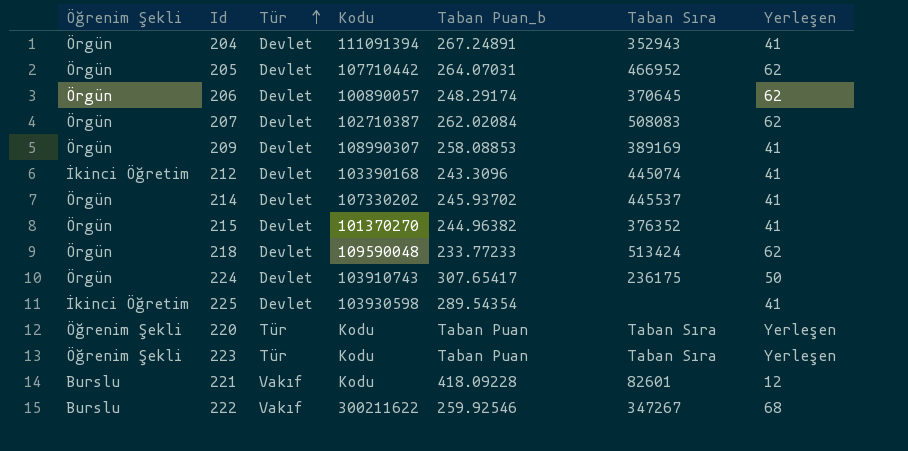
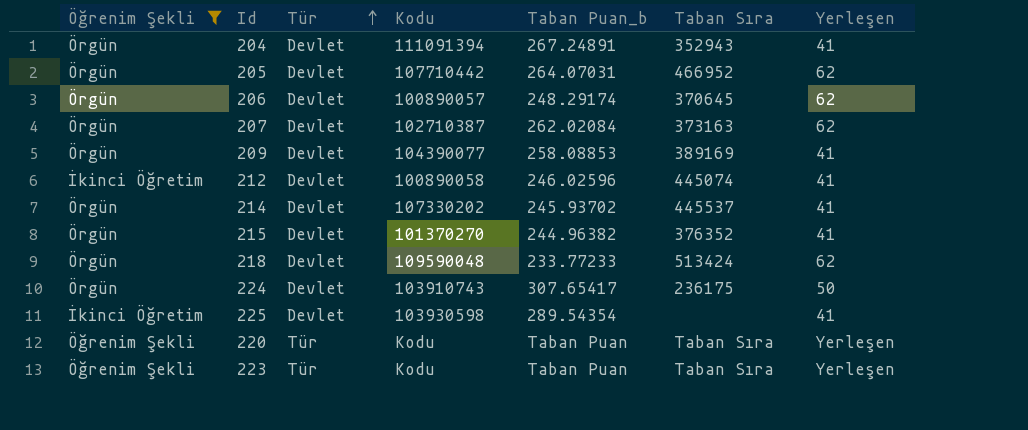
filter: none -> Öğrenim Şekli != Burslu
207 | Taban Sıra: 508083 -> 373163
209 | Kodu: 108990307 -> 104390077
212 | Kodu: 103390168 -> 100890058
212 | Taban Puan_b: 243.3096 -> 246.02596

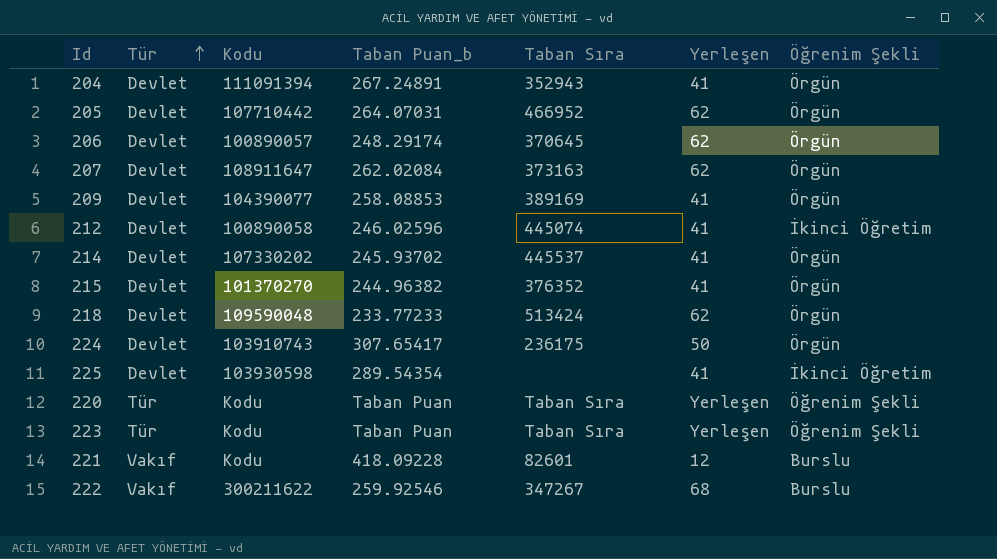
filter: Öğrenim Şekli != Burslu -> none
column Öğrenim Şekli | position: 1 -> 7
207 | Kodu: 102710387 -> 108911647

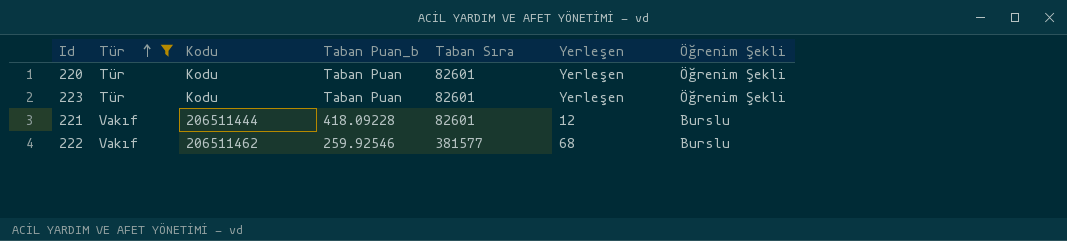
filter: none -> Tür != Devlet
220 | Taban Sıra: Taban Sıra -> 82601
223 | Taban Sıra: Taban Sıra -> 82601
221 | Kodu: Kodu -> 206511444
222 | Kodu: 300211622 -> 206511462
222 | Taban Sıra: 347267 -> 381577

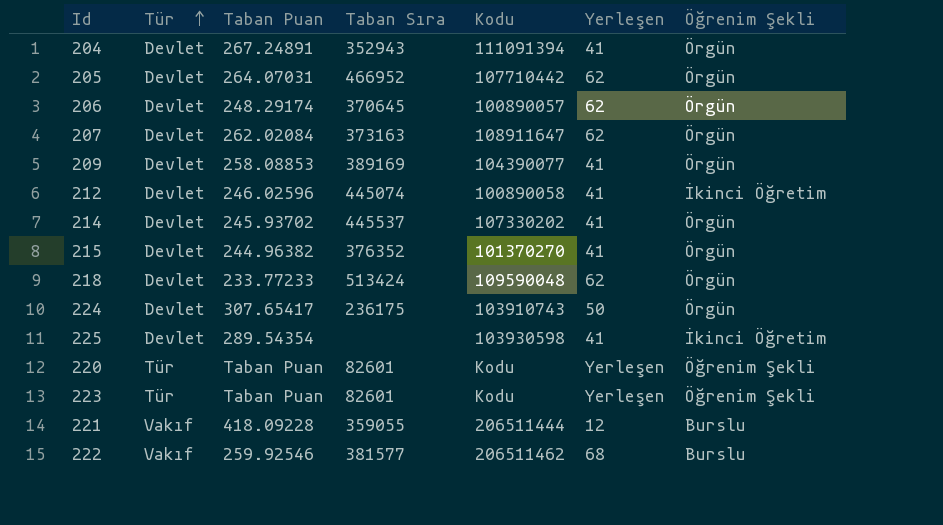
filter: Tür != Devlet -> none
column name: Taban Puan_b -> Taban Puan
column Kodu | position: 3 -> 5
221 | Taban Sıra: 82601 -> 359055

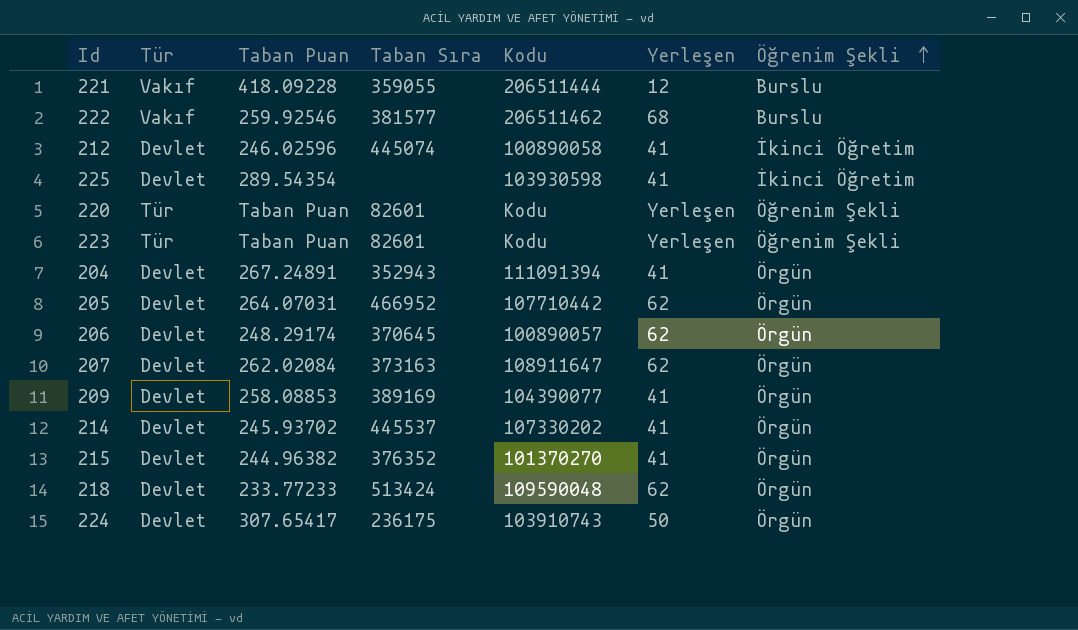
row order: Tür ascending -> Öğrenim Şekli ascending

